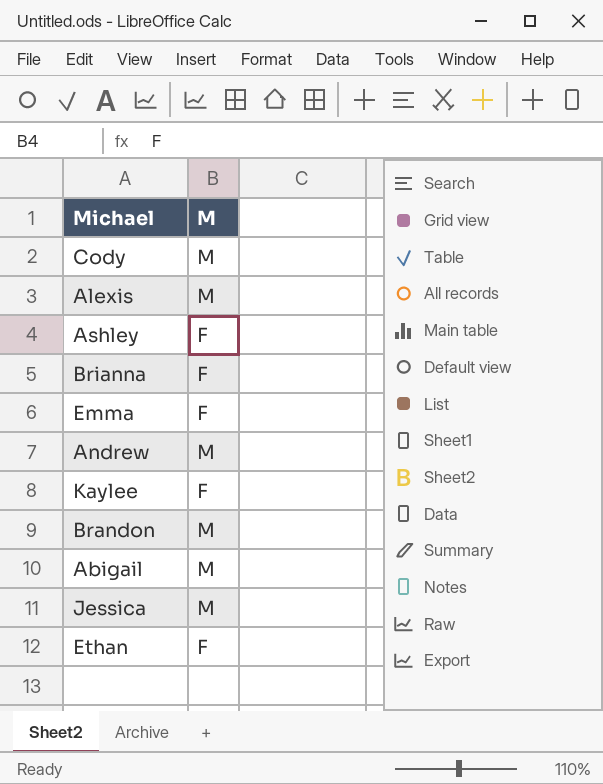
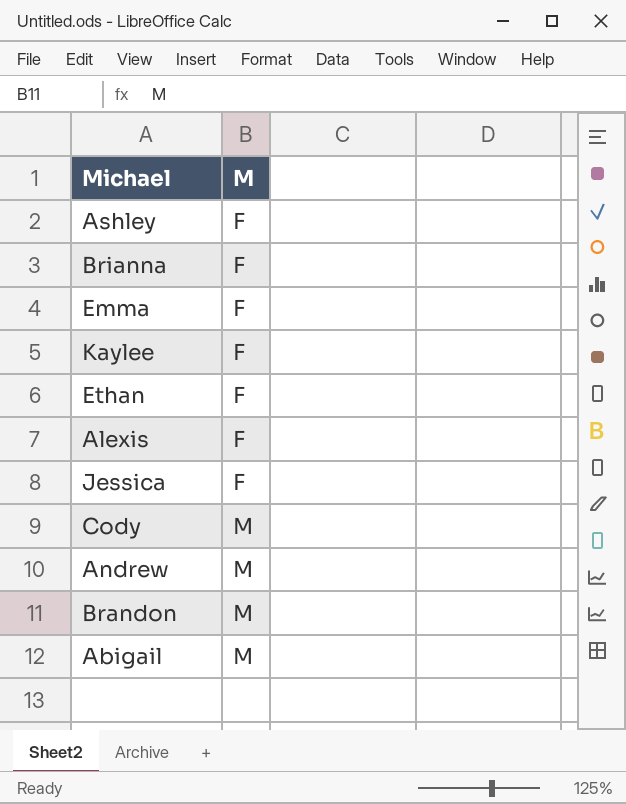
row order: none -> M ascending
Alexis | M: M -> F
Jessica | M: M -> F

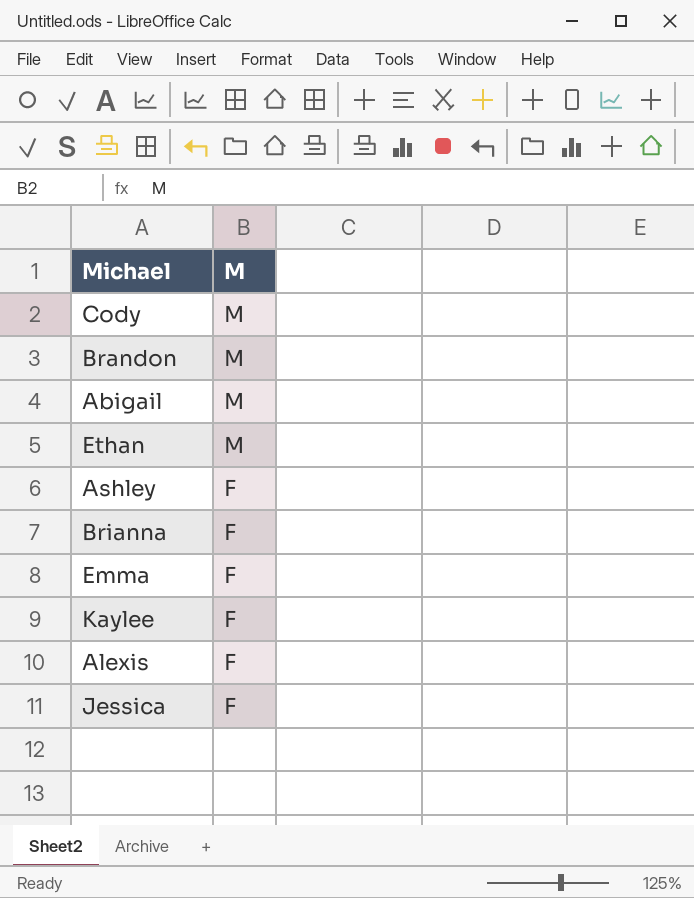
row order: M ascending -> M descending
row Andrew: M -> none
Ethan | M: F -> M

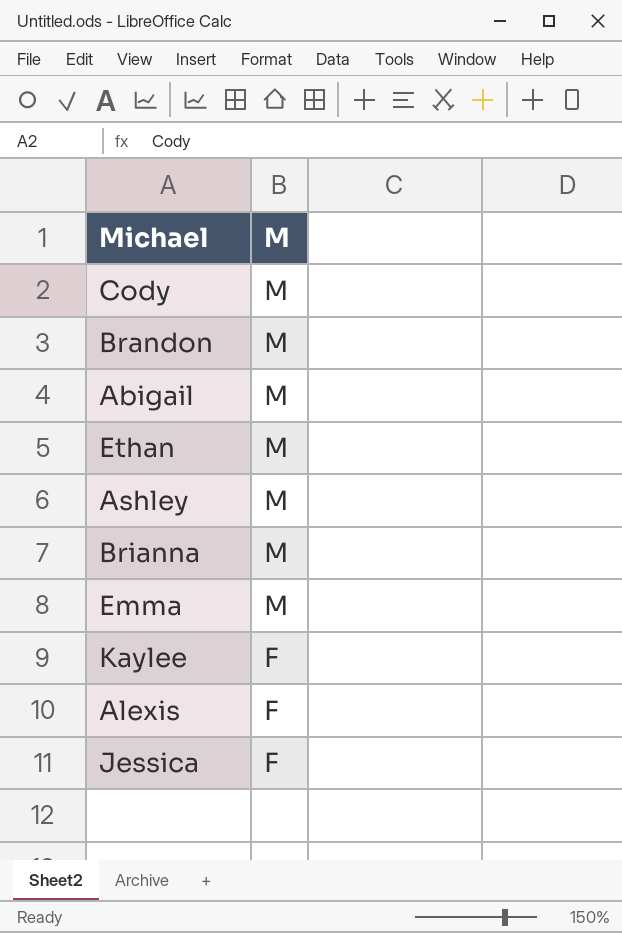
Ashley | M: F -> M
Brianna | M: F -> M
Emma | M: F -> M

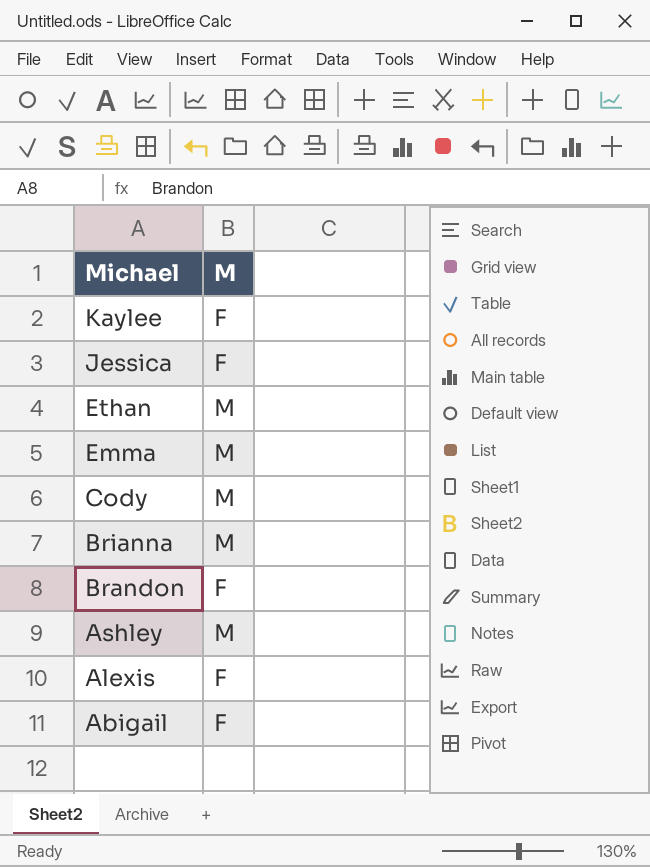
row order: M descending -> Michael descending
Brandon | M: M -> F
Abigail | M: M -> F

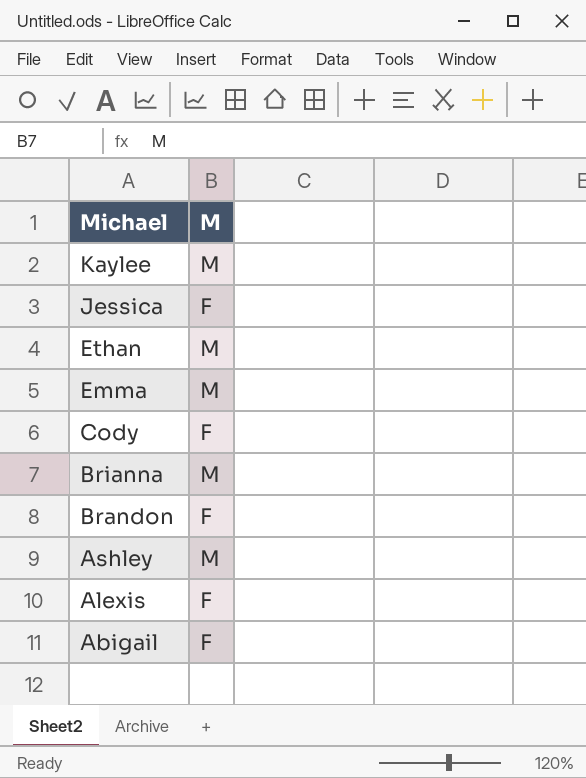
Kaylee | M: F -> M
Cody | M: M -> F

